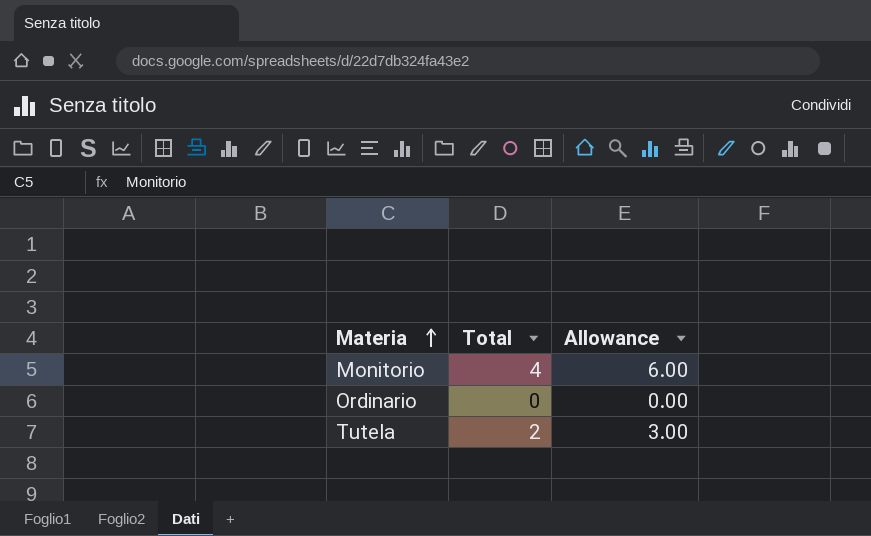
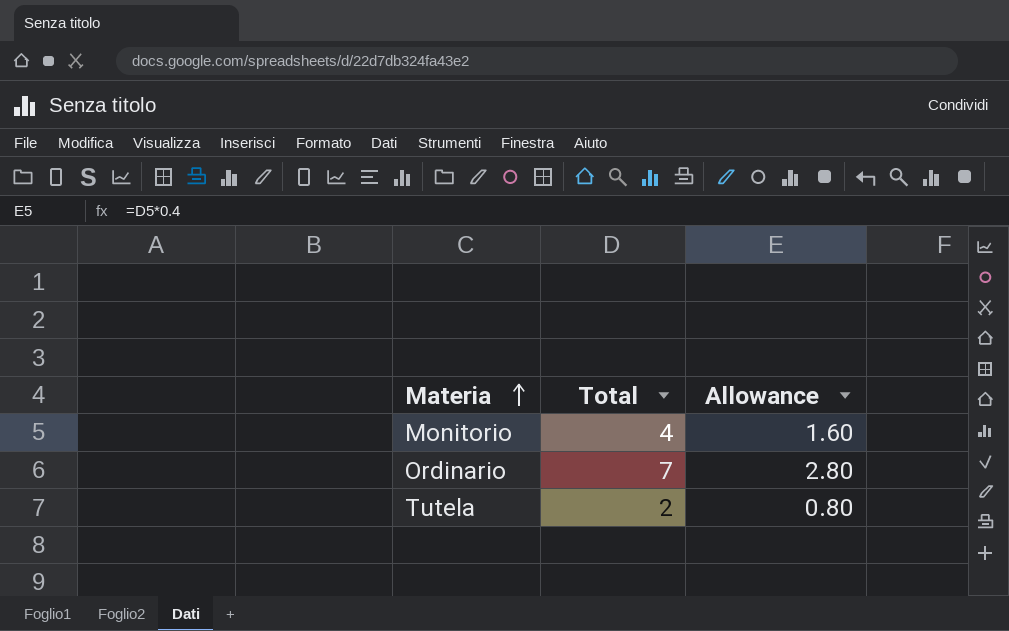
column Allowance | formula: [Total] * 1.5 -> [Total] * 0.4
Ordinario | Total: 0 -> 7

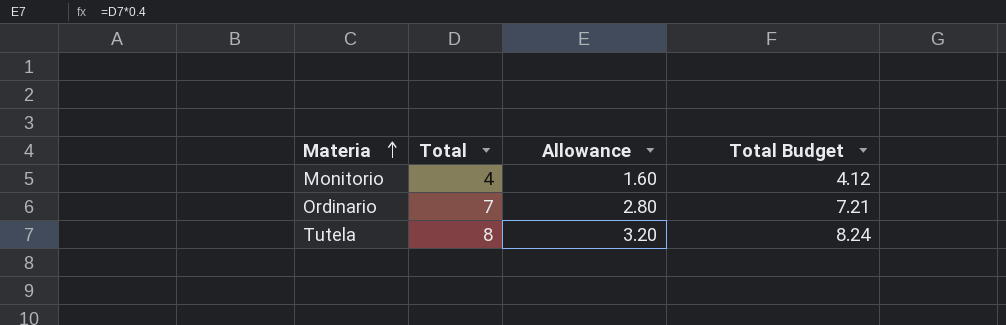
column Total Budget | formula: none -> [Total] * 1.03
Tutela | Total: 2 -> 8
Tutela | Allowance: 0.80 -> 3.20

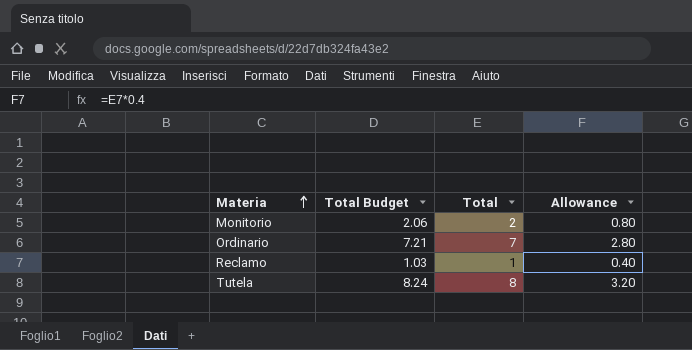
column Total Budget | position: 4 -> 2
Monitorio | Total Budget: 4.12 -> 2.06
Monitorio | Total: 4 -> 2
Monitorio | Allowance: 1.60 -> 0.80
row Reclamo: none -> 1.03 | 1 | 0.40

